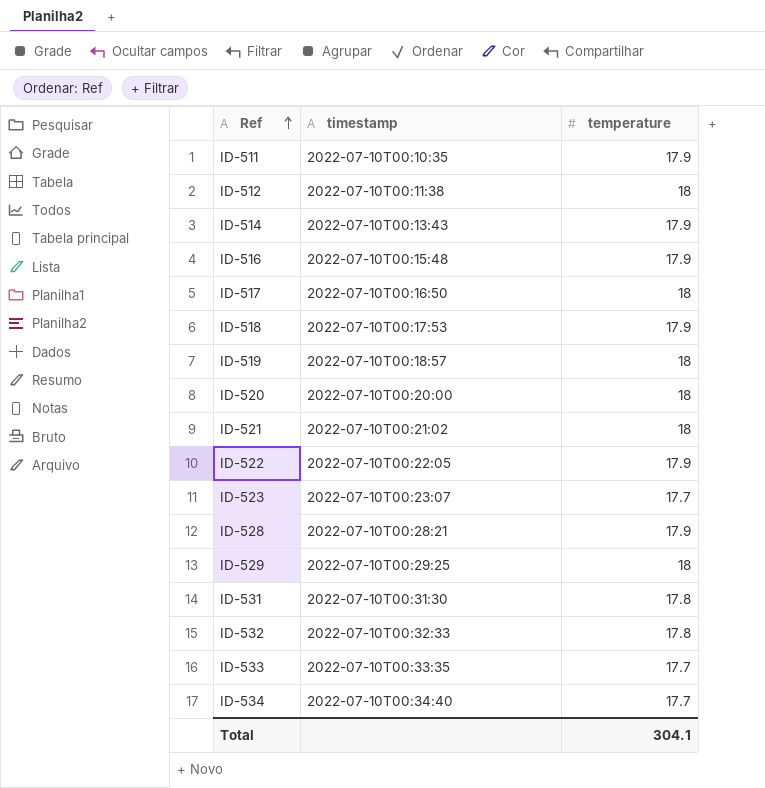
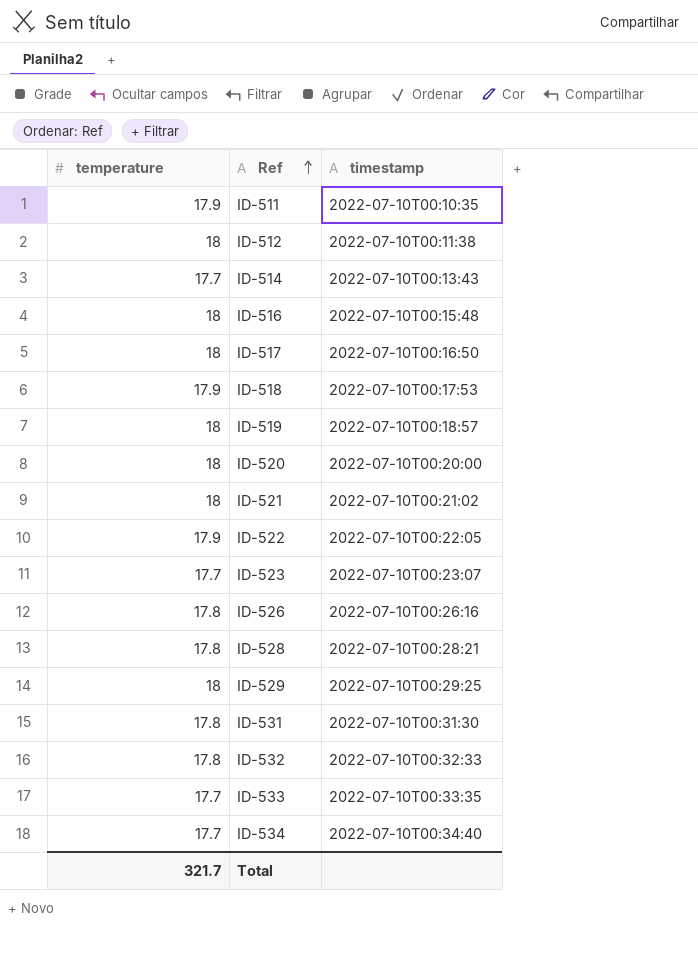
column temperature | position: 3 -> 1
ID-514 | temperature: 17.9 -> 17.7
ID-516 | temperature: 17.9 -> 18
row ID-526: none -> 17.8 | 2022-07-10T00:26:16
ID-528 | temperature: 17.9 -> 17.8
Total | temperature: 304.1 -> 321.7

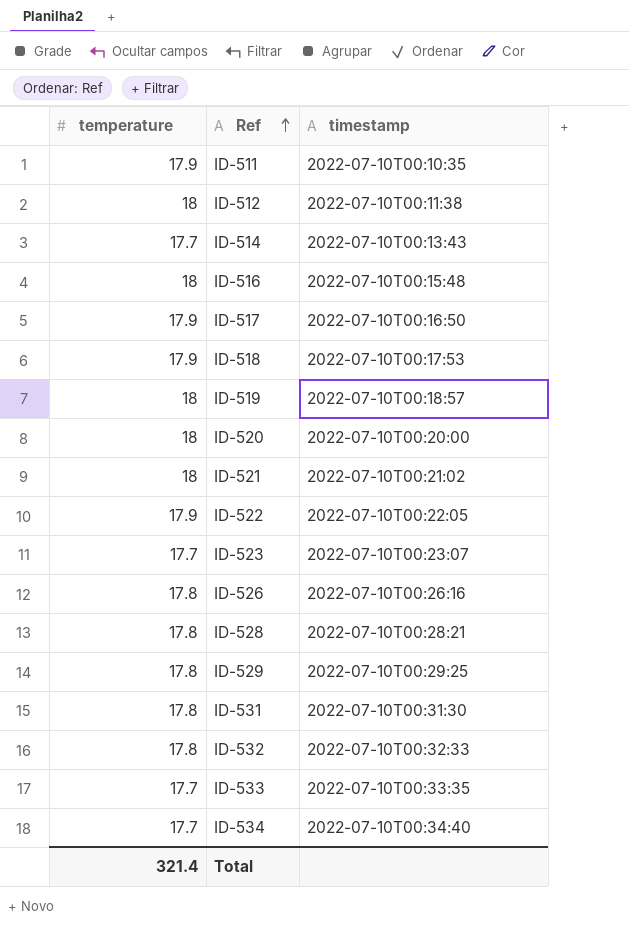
ID-517 | temperature: 18 -> 17.9
ID-529 | temperature: 18 -> 17.8
Total | temperature: 321.7 -> 321.4

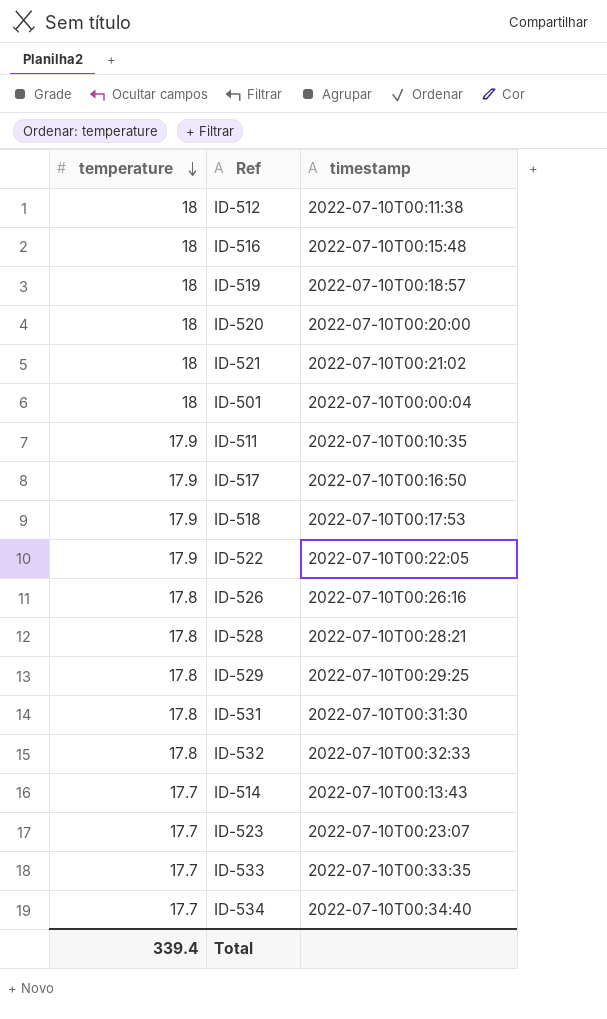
row order: Ref ascending -> temperature descending
row ID-501: none -> 18 | 2022-07-10T00:00:04
Total | temperature: 321.4 -> 339.4

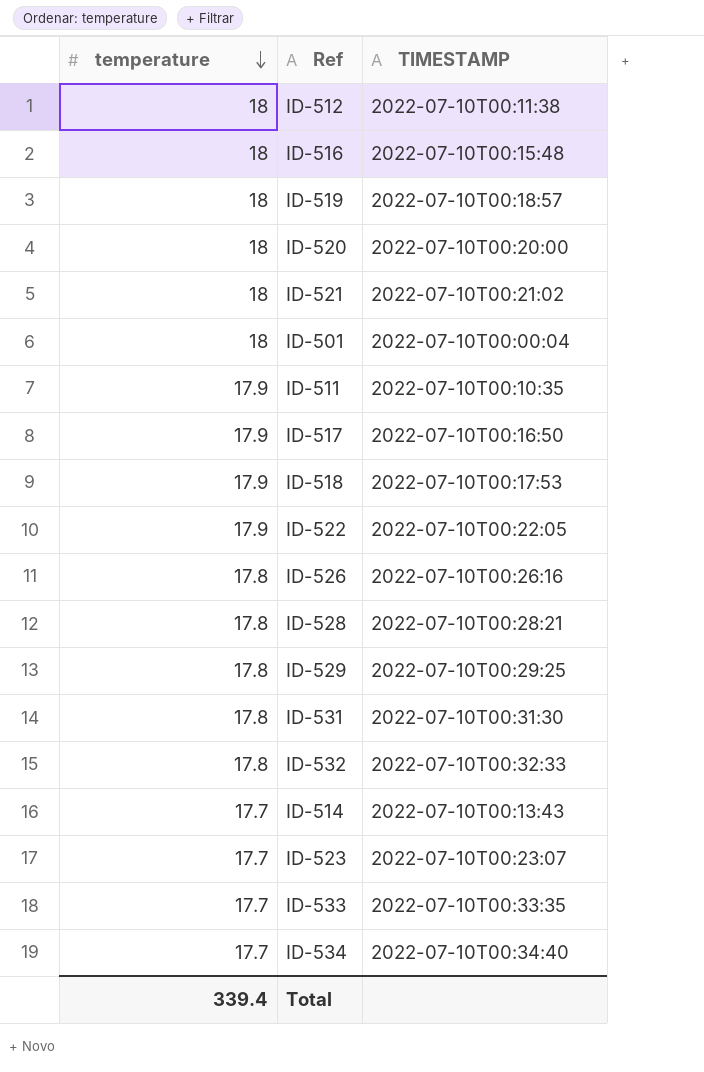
column name: timestamp -> TIMESTAMP

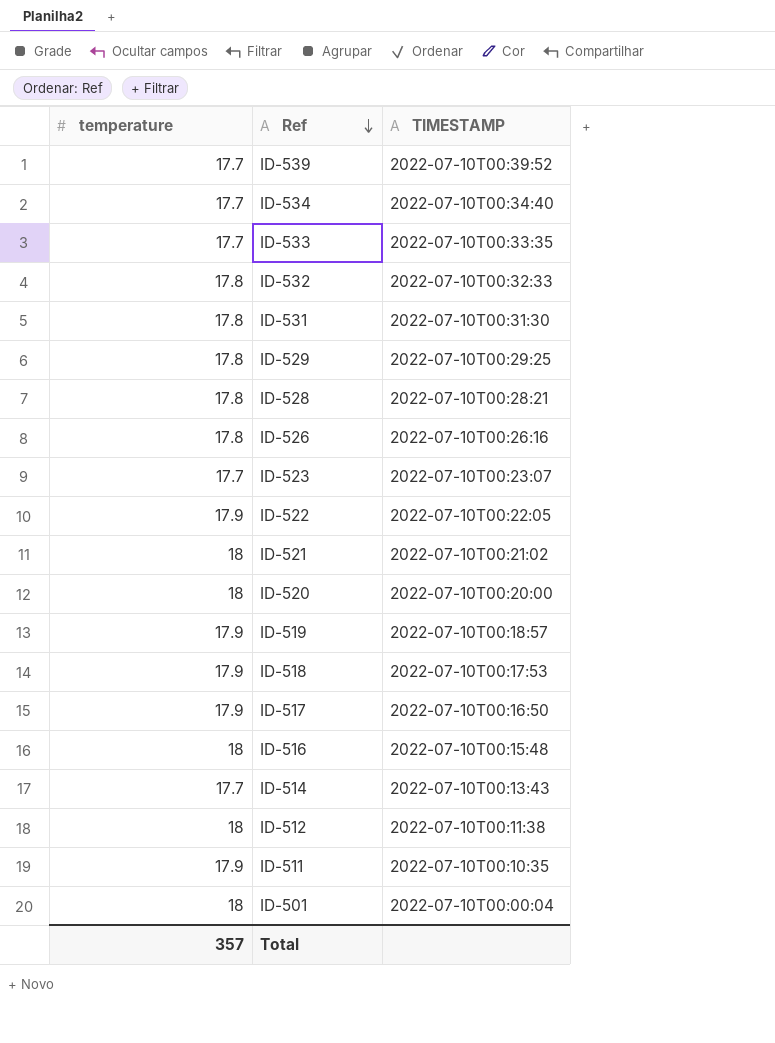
row order: temperature descending -> Ref descending
row ID-539: none -> 17.7 | 2022-07-10T00:39:52
ID-519 | temperature: 18 -> 17.9
Total | temperature: 339.4 -> 357

